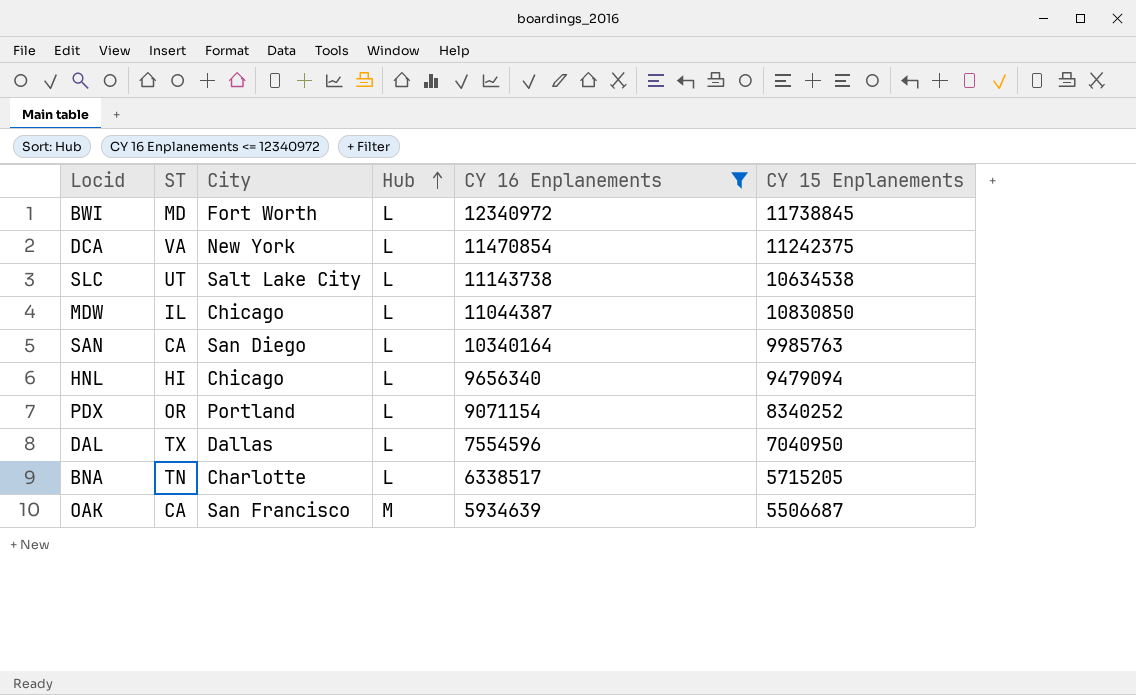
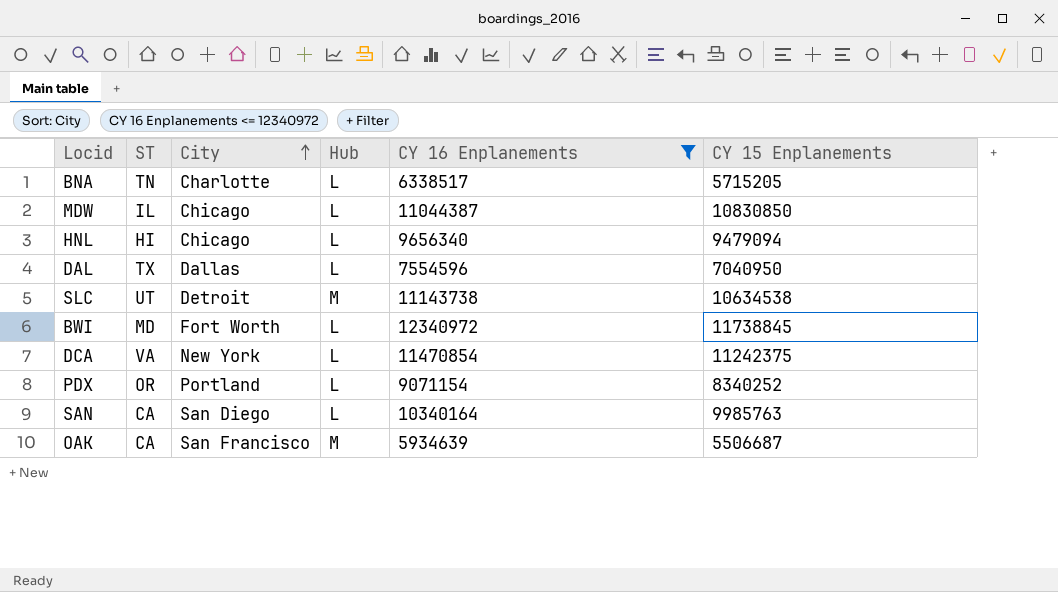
row order: Hub ascending -> City ascending
SLC | City: Salt Lake City -> Detroit
SLC | Hub: L -> M

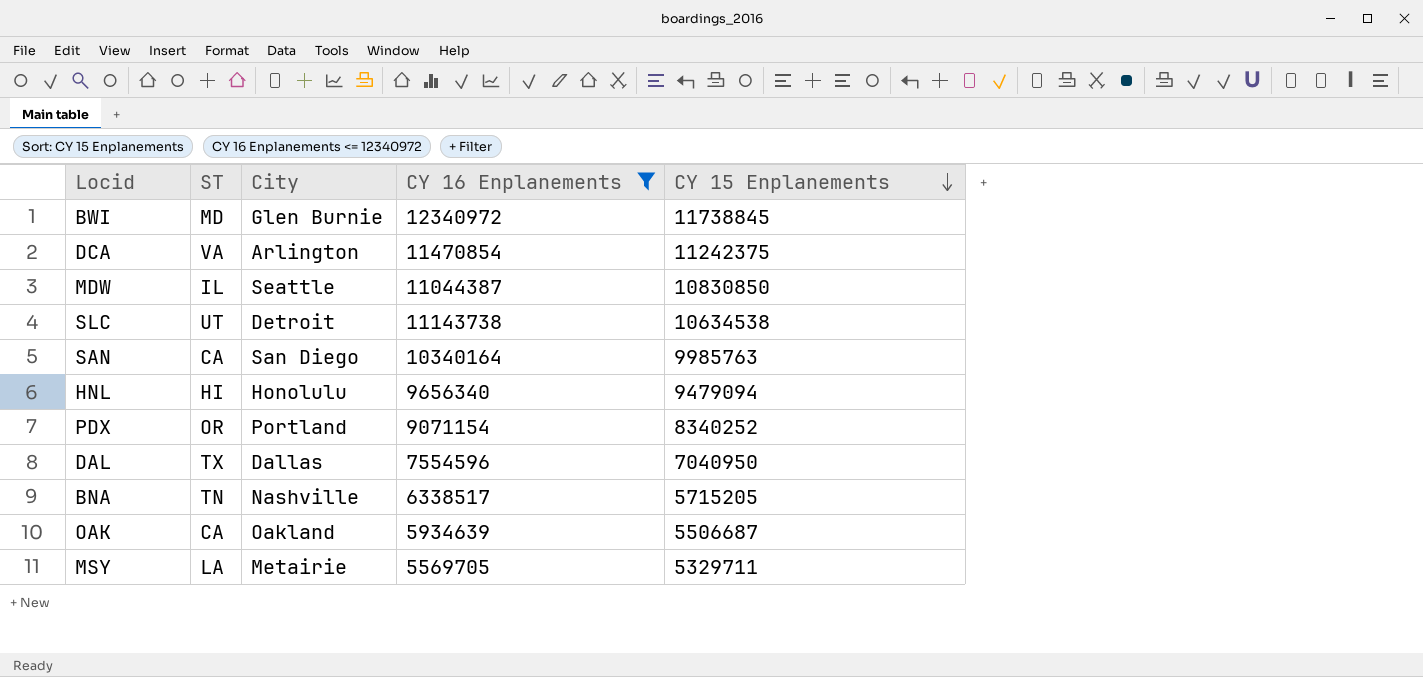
row order: City ascending -> CY 15 Enplanements descending
column Hub | position: 4 -> none
BWI | City: Fort Worth -> Glen Burnie
DCA | City: New York -> Arlington
MDW | City: Chicago -> Seattle
HNL | City: Chicago -> Honolulu
BNA | City: Charlotte -> Nashville
OAK | City: San Francisco -> Oakland
row MSY: none -> LA | Metairie | 5569705 | 5329711

